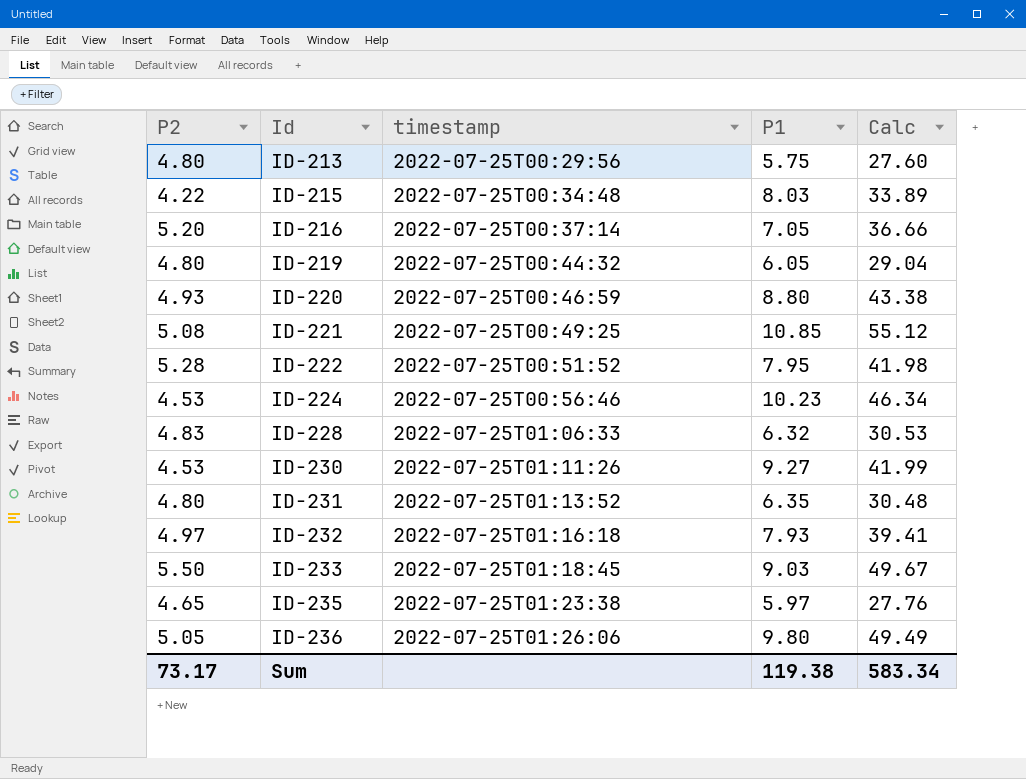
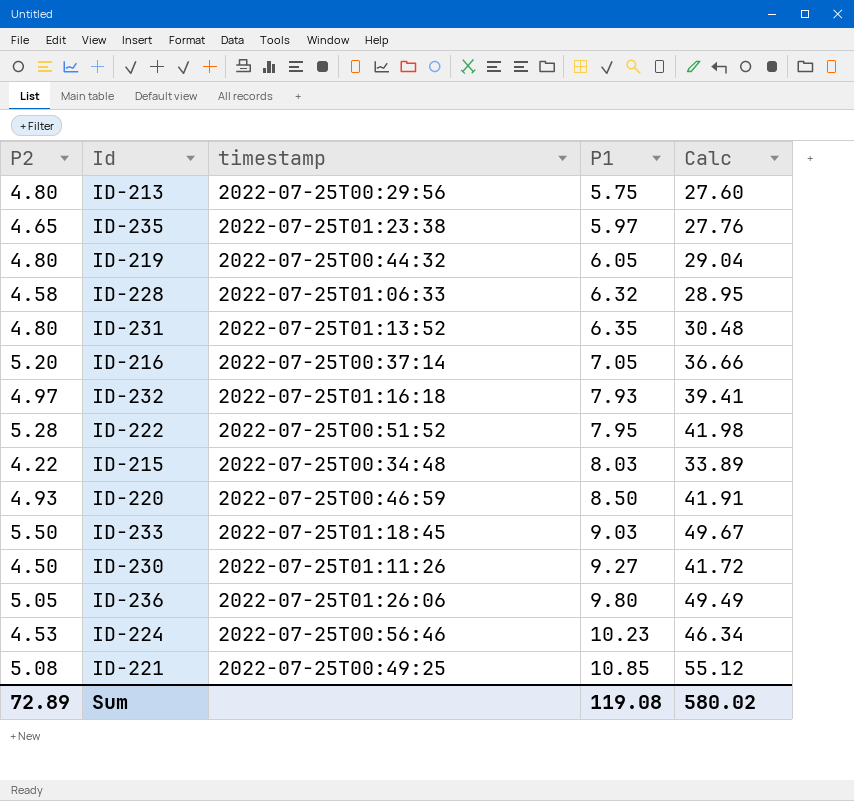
row order: Id ascending -> P1 ascending
ID-228 | P2: 4.83 -> 4.58
ID-228 | Calc: 30.53 -> 28.95
ID-220 | P1: 8.80 -> 8.50
ID-220 | Calc: 43.38 -> 41.91
ID-230 | P2: 4.53 -> 4.50
ID-230 | Calc: 41.99 -> 41.72
Sum | P2: 73.17 -> 72.89
Sum | P1: 119.38 -> 119.08
Sum | Calc: 583.34 -> 580.02

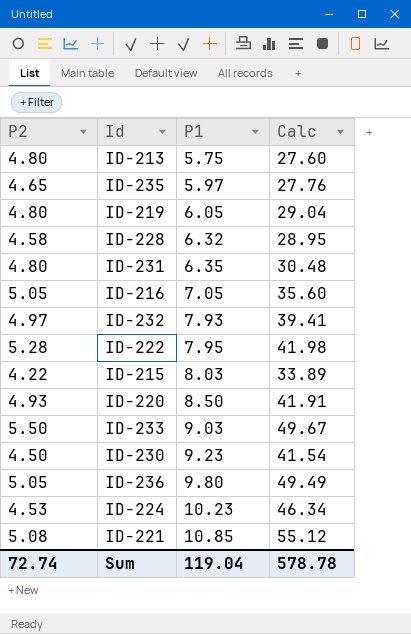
column timestamp | position: 3 -> none
ID-216 | P2: 5.20 -> 5.05
ID-216 | Calc: 36.66 -> 35.60
ID-230 | P1: 9.27 -> 9.23
ID-230 | Calc: 41.72 -> 41.54
Sum | P2: 72.89 -> 72.74
Sum | P1: 119.08 -> 119.04
Sum | Calc: 580.02 -> 578.78

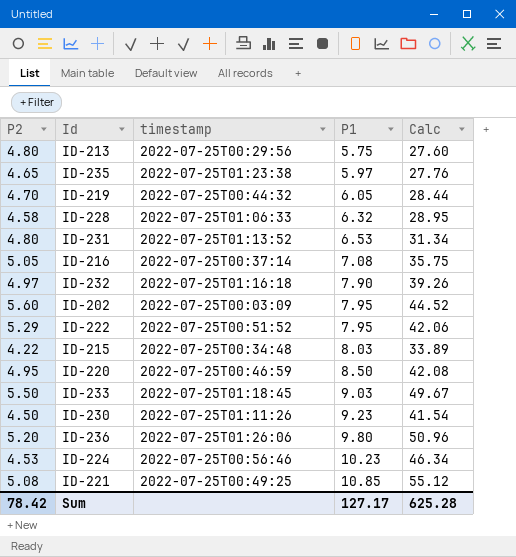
column timestamp | position: none -> 3
ID-219 | P2: 4.80 -> 4.70
ID-219 | Calc: 29.04 -> 28.44
ID-231 | P1: 6.35 -> 6.53
ID-231 | Calc: 30.48 -> 31.34
ID-216 | P1: 7.05 -> 7.08
ID-216 | Calc: 35.60 -> 35.75
ID-232 | P1: 7.93 -> 7.90
ID-232 | Calc: 39.41 -> 39.26
row ID-202: none -> 5.60 | 2022-07-25T00:03:09 | 7.95 | 44.52
ID-222 | P2: 5.28 -> 5.29
ID-222 | Calc: 41.98 -> 42.06
ID-220 | P2: 4.93 -> 4.95
ID-220 | Calc: 41.91 -> 42.08
ID-236 | P2: 5.05 -> 5.20
ID-236 | Calc: 49.49 -> 50.96
Sum | P2: 72.74 -> 78.42
Sum | P1: 119.04 -> 127.17
Sum | Calc: 578.78 -> 625.28

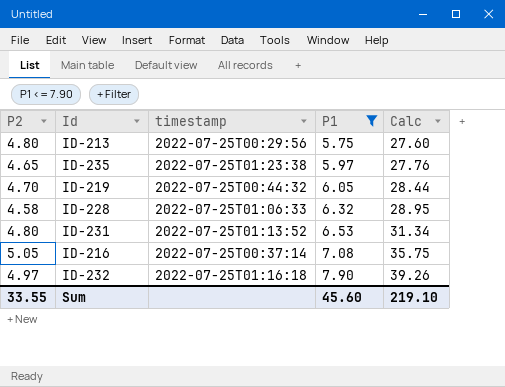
filter: none -> P1 <= 7.90
Sum | P2: 78.42 -> 33.55
Sum | P1: 127.17 -> 45.60
Sum | Calc: 625.28 -> 219.10

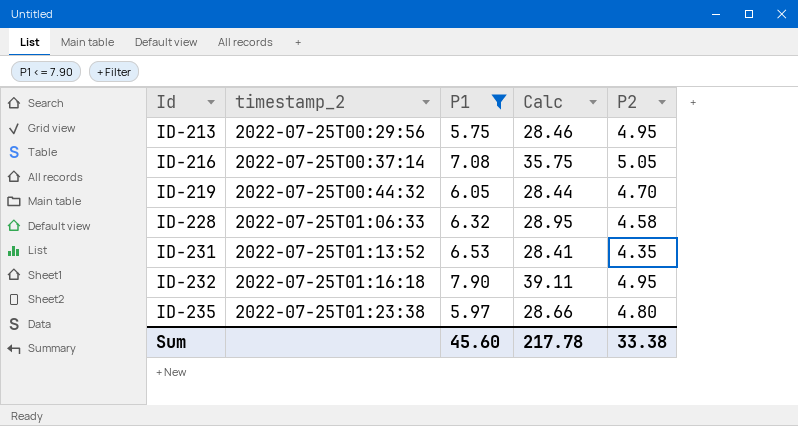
row order: P1 ascending -> Id ascending
column name: timestamp -> timestamp_2
column P2 | position: 1 -> 5
ID-213 | Calc: 27.60 -> 28.46
ID-213 | P2: 4.80 -> 4.95
ID-231 | Calc: 31.34 -> 28.41
ID-231 | P2: 4.80 -> 4.35
ID-232 | Calc: 39.26 -> 39.11
ID-232 | P2: 4.97 -> 4.95
ID-235 | Calc: 27.76 -> 28.66
ID-235 | P2: 4.65 -> 4.80
Sum | Calc: 219.10 -> 217.78
Sum | P2: 33.55 -> 33.38

